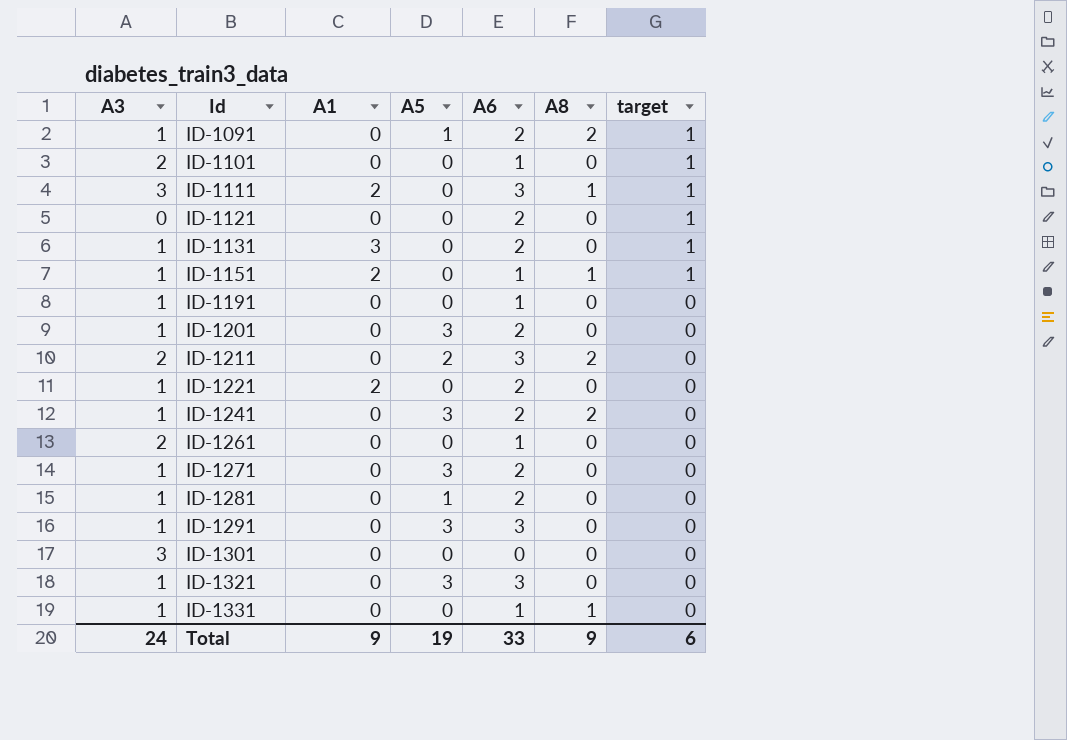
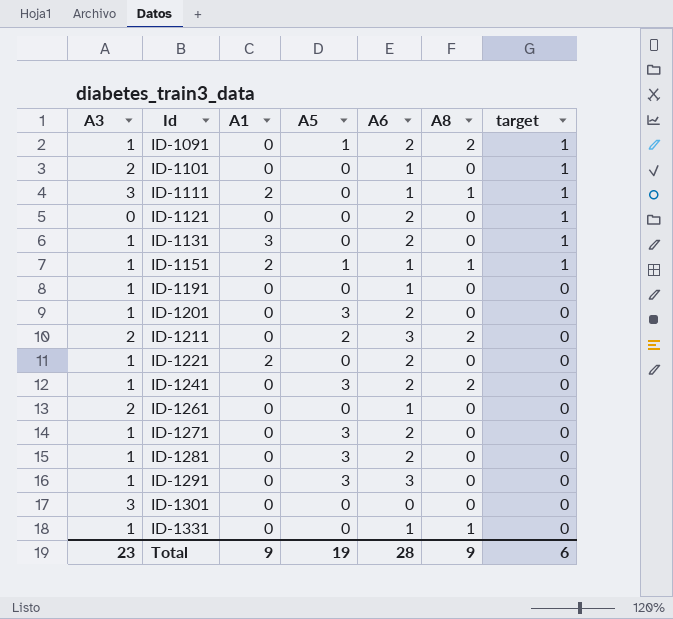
row ID-1321: 1 | 0 | 3 | 3 | 0 | 0 -> none
ID-1111 | A6: 3 -> 1
ID-1151 | A5: 0 -> 1
ID-1281 | A5: 1 -> 3
Total | A3: 24 -> 23
Total | A6: 33 -> 28

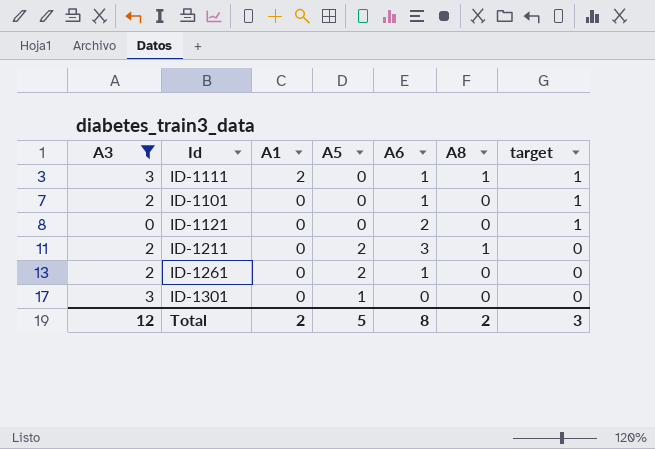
filter: none -> A3 != 1
row order: Id ascending -> A1 descending
ID-1211 | A8: 2 -> 1
ID-1261 | A5: 0 -> 2
ID-1301 | A5: 0 -> 1
Total | A3: 23 -> 12
Total | A1: 9 -> 2
Total | A5: 19 -> 5
Total | A6: 28 -> 8
Total | A8: 9 -> 2
Total | target: 6 -> 3

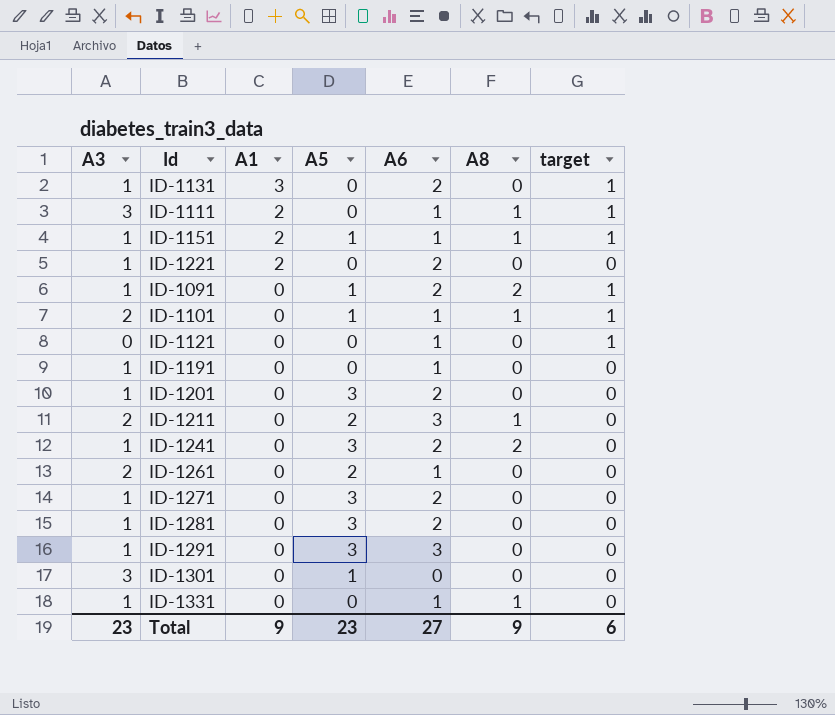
filter: A3 != 1 -> none
ID-1101 | A5: 0 -> 1
ID-1101 | A8: 0 -> 1
ID-1121 | A6: 2 -> 1
Total | A3: 12 -> 23
Total | A1: 2 -> 9
Total | A5: 5 -> 23
Total | A6: 8 -> 27
Total | A8: 2 -> 9
Total | target: 3 -> 6

